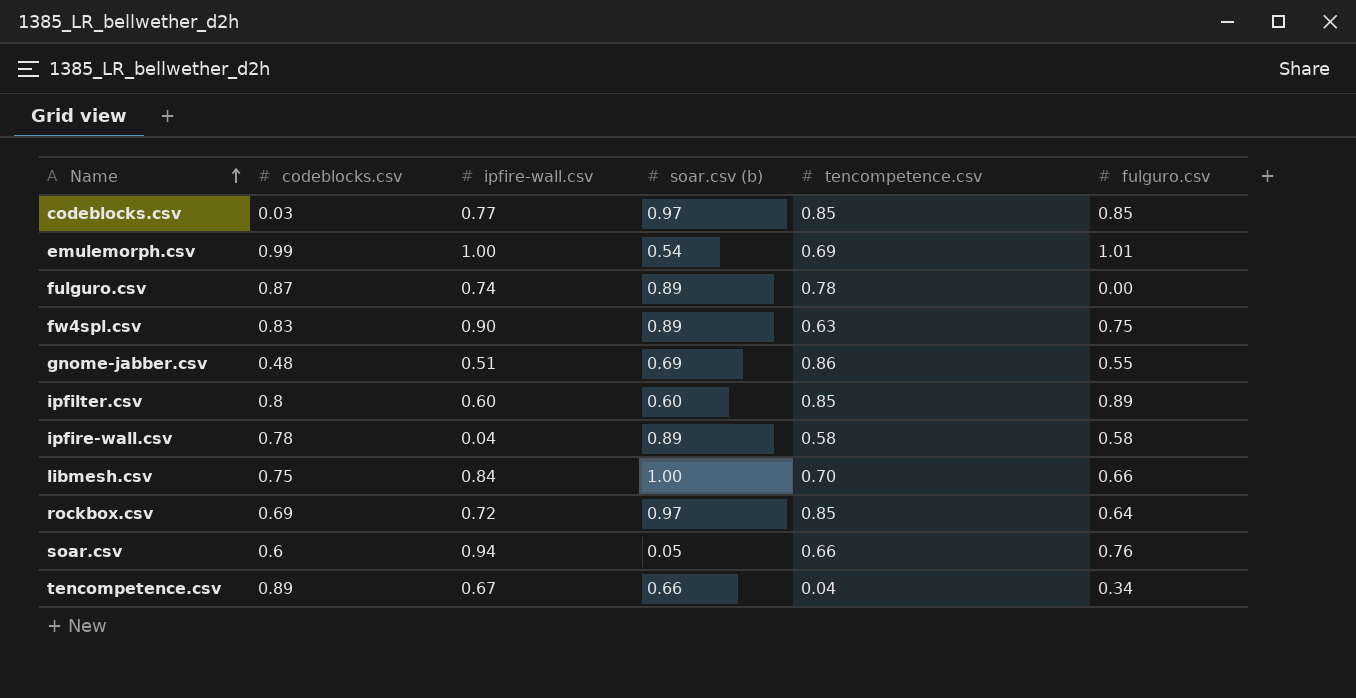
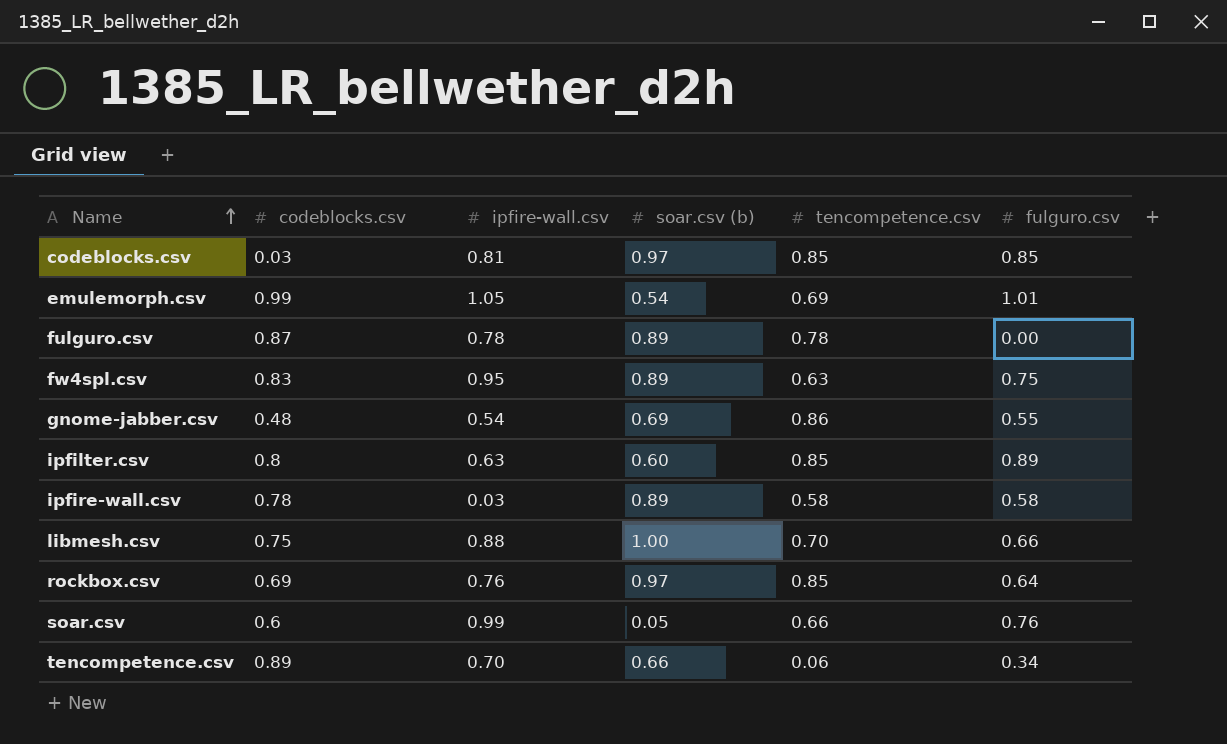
codeblocks.csv | ipfire-wall.csv: 0.77 -> 0.81
emulemorph.csv | ipfire-wall.csv: 1.00 -> 1.05
fulguro.csv | ipfire-wall.csv: 0.74 -> 0.78
fw4spl.csv | ipfire-wall.csv: 0.90 -> 0.95
gnome-jabber.csv | ipfire-wall.csv: 0.51 -> 0.54
ipfilter.csv | ipfire-wall.csv: 0.60 -> 0.63
ipfire-wall.csv | ipfire-wall.csv: 0.04 -> 0.03
libmesh.csv | ipfire-wall.csv: 0.84 -> 0.88
rockbox.csv | ipfire-wall.csv: 0.72 -> 0.76
soar.csv | ipfire-wall.csv: 0.94 -> 0.99
tencompetence.csv | ipfire-wall.csv: 0.67 -> 0.70
tencompetence.csv | tencompetence.csv: 0.04 -> 0.06

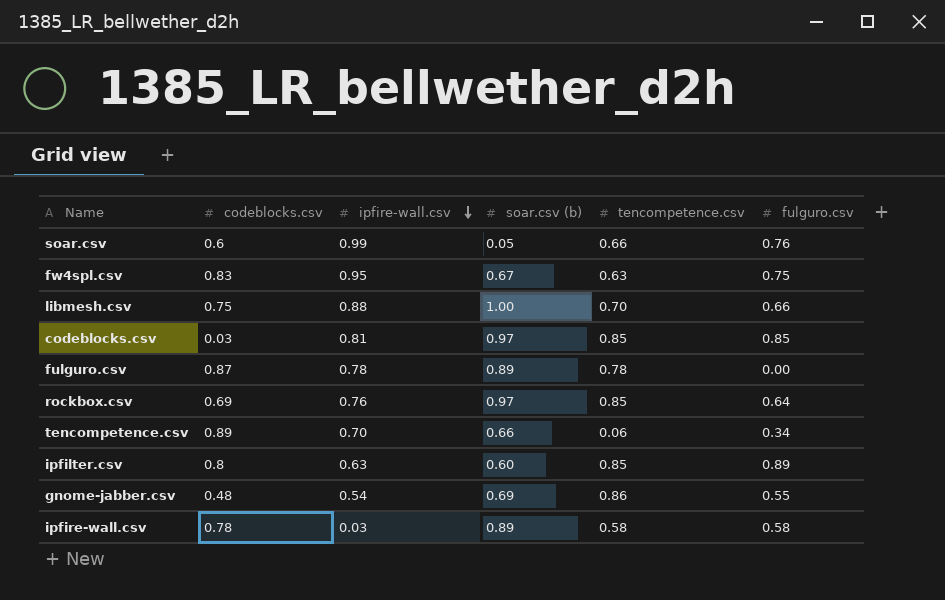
row order: Name ascending -> ipfire-wall.csv descending
row emulemorph.csv: 0.99 | 1.05 | 0.54 | 0.69 | 1.01 -> none
fw4spl.csv | soar.csv (b): 0.89 -> 0.67

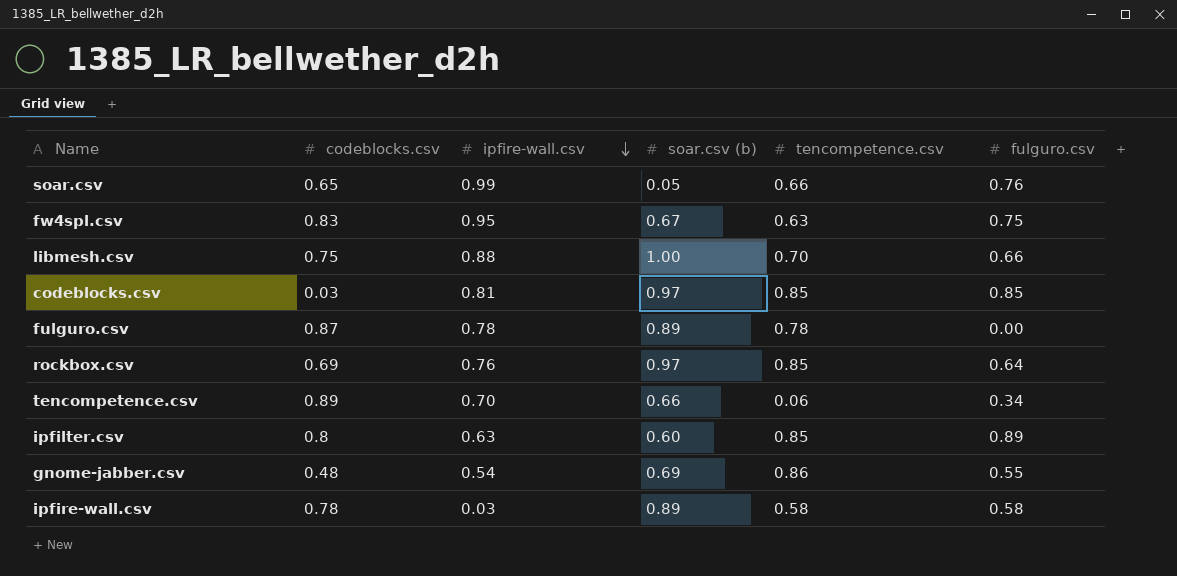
soar.csv | codeblocks.csv: 0.6 -> 0.65

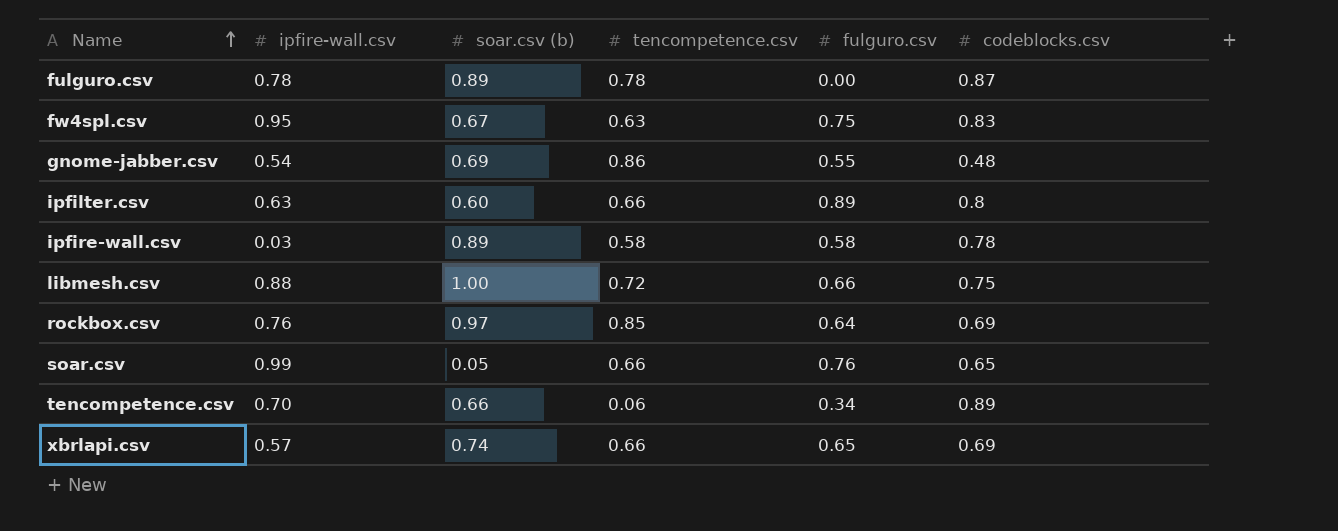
row order: ipfire-wall.csv descending -> Name ascending
column codeblocks.csv | position: 2 -> 6
row codeblocks.csv: 0.03 | 0.81 | 0.97 | 0.85 | 0.85 -> none
ipfilter.csv | tencompetence.csv: 0.85 -> 0.66
libmesh.csv | tencompetence.csv: 0.70 -> 0.72
row xbrlapi.csv: none -> 0.57 | 0.74 | 0.66 | 0.65 | 0.69

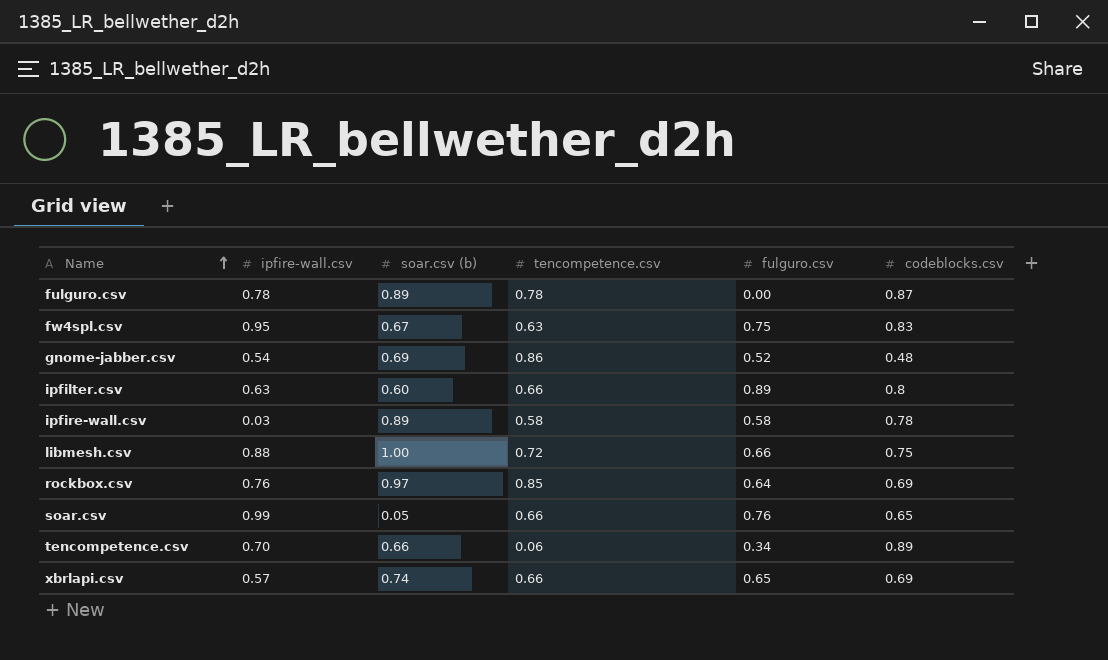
gnome-jabber.csv | fulguro.csv: 0.55 -> 0.52

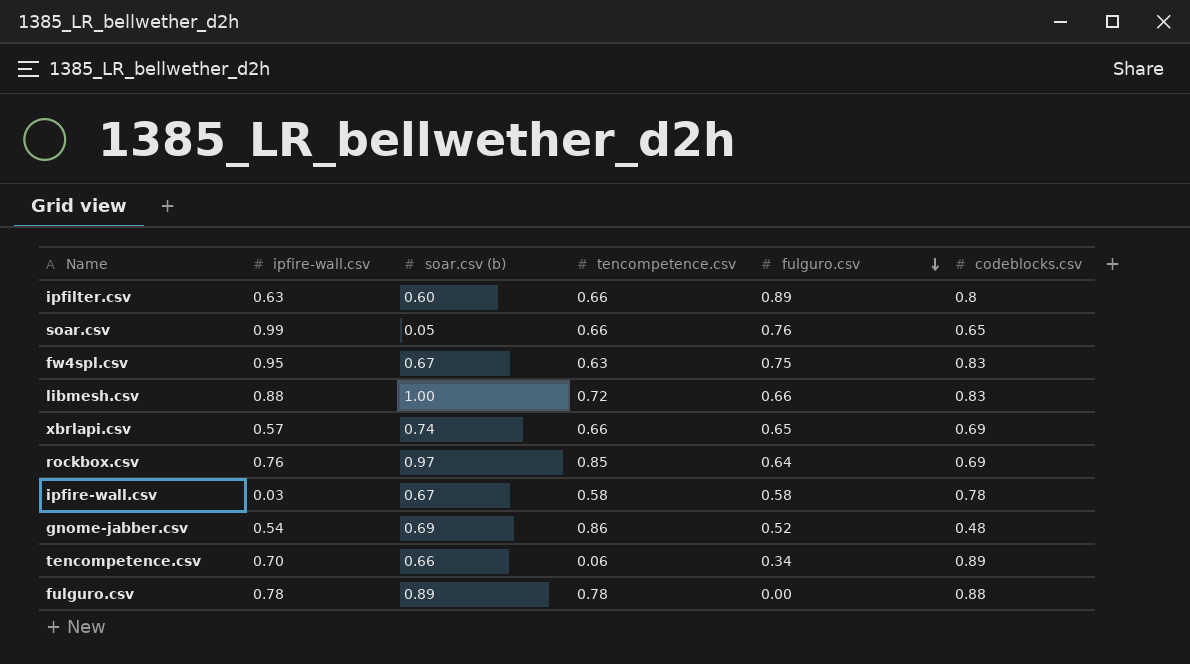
row order: Name ascending -> fulguro.csv descending
libmesh.csv | codeblocks.csv: 0.75 -> 0.83
ipfire-wall.csv | soar.csv (b): 0.89 -> 0.67
fulguro.csv | codeblocks.csv: 0.87 -> 0.88

